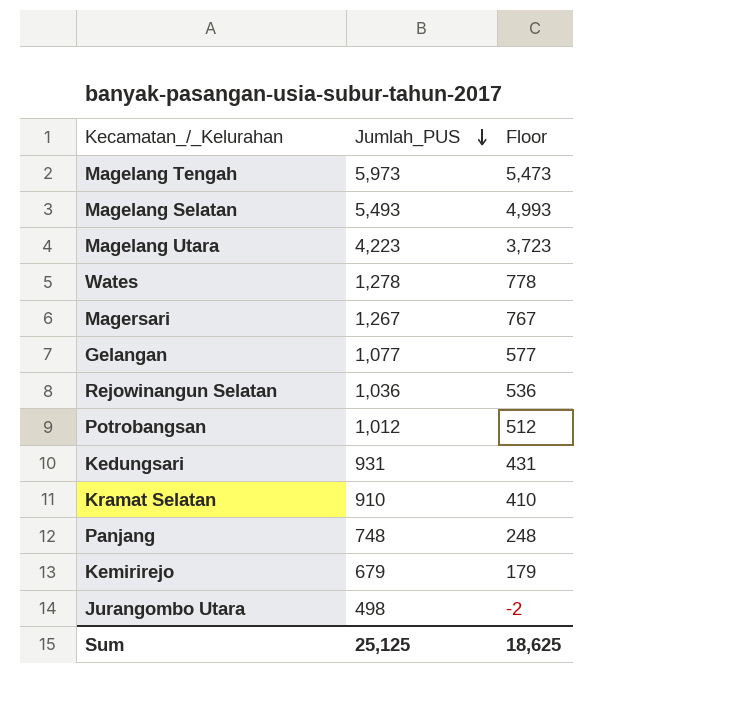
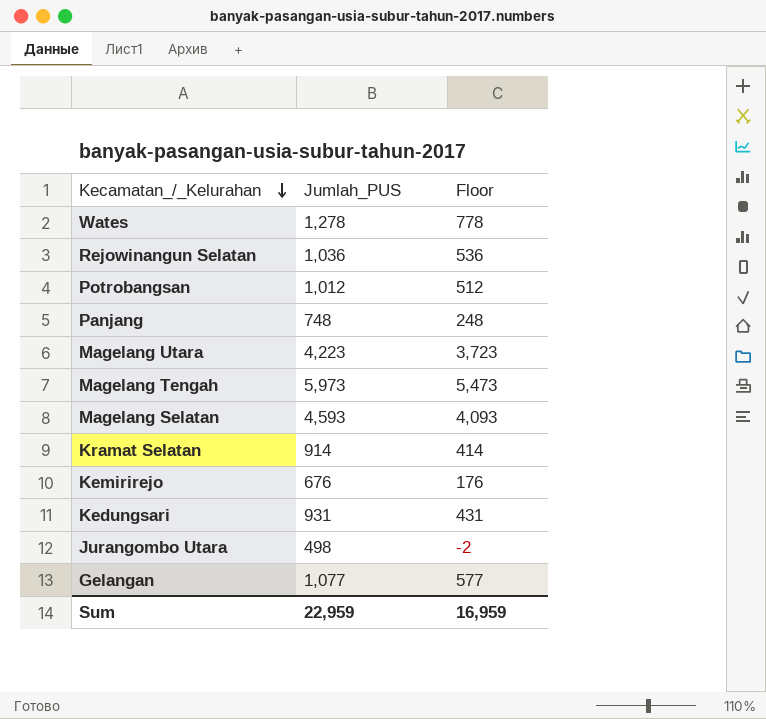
row order: Jumlah_PUS descending -> Kecamatan_/_Kelurahan descending
row Magersari: 1,267 | 767 -> none
Magelang Selatan | Jumlah_PUS: 5,493 -> 4,593
Magelang Selatan | Floor: 4,993 -> 4,093
Kramat Selatan | Jumlah_PUS: 910 -> 914
Kramat Selatan | Floor: 410 -> 414
Kemirirejo | Jumlah_PUS: 679 -> 676
Kemirirejo | Floor: 179 -> 176
Sum | Jumlah_PUS: 25,125 -> 22,959
Sum | Floor: 18,625 -> 16,959

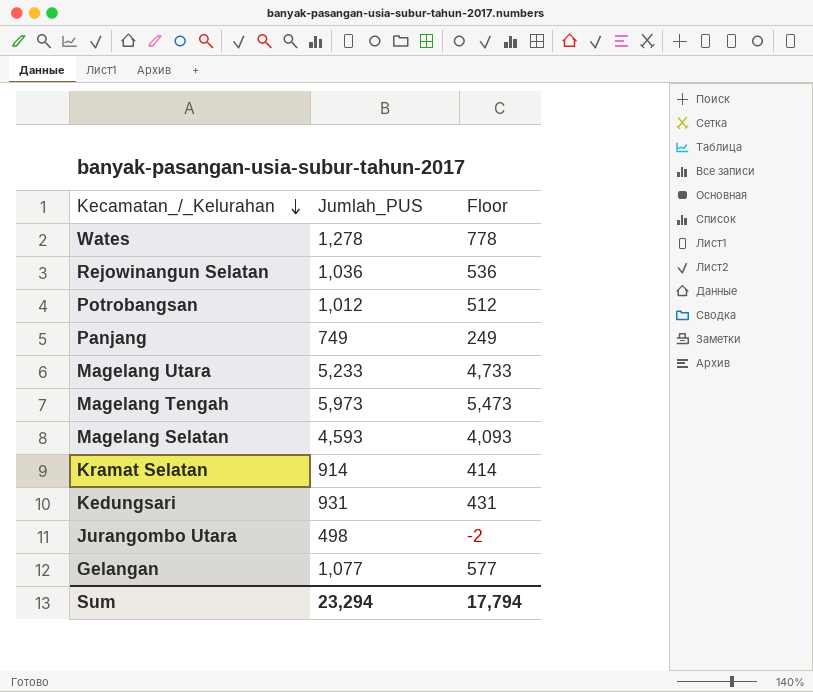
row Kemirirejo: 676 | 176 -> none
Panjang | Jumlah_PUS: 748 -> 749
Panjang | Floor: 248 -> 249
Magelang Utara | Jumlah_PUS: 4,223 -> 5,233
Magelang Utara | Floor: 3,723 -> 4,733
Sum | Jumlah_PUS: 22,959 -> 23,294
Sum | Floor: 16,959 -> 17,794

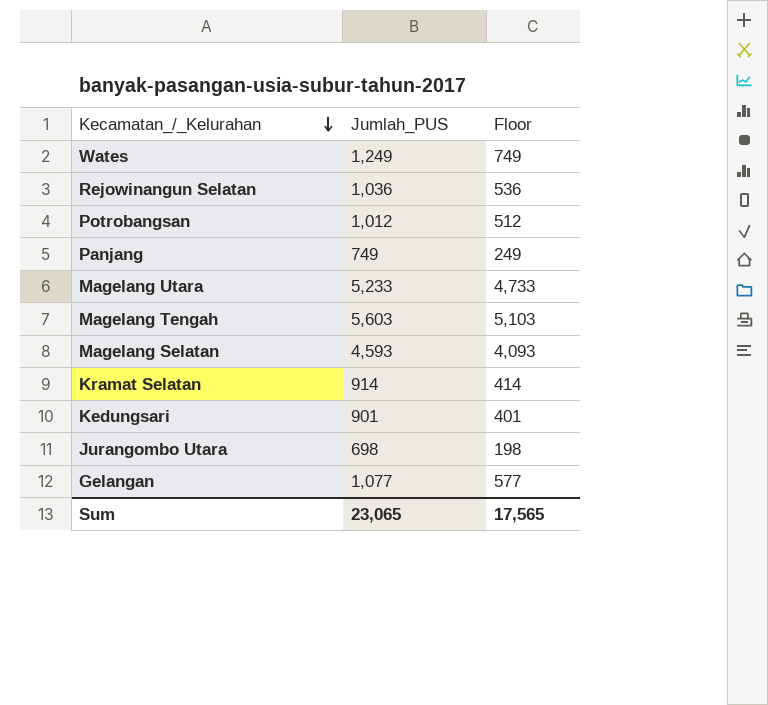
Wates | Jumlah_PUS: 1,278 -> 1,249
Wates | Floor: 778 -> 749
Magelang Tengah | Jumlah_PUS: 5,973 -> 5,603
Magelang Tengah | Floor: 5,473 -> 5,103
Kedungsari | Jumlah_PUS: 931 -> 901
Kedungsari | Floor: 431 -> 401
Jurangombo Utara | Jumlah_PUS: 498 -> 698
Jurangombo Utara | Floor: -2 -> 198
Sum | Jumlah_PUS: 23,294 -> 23,065
Sum | Floor: 17,794 -> 17,565

